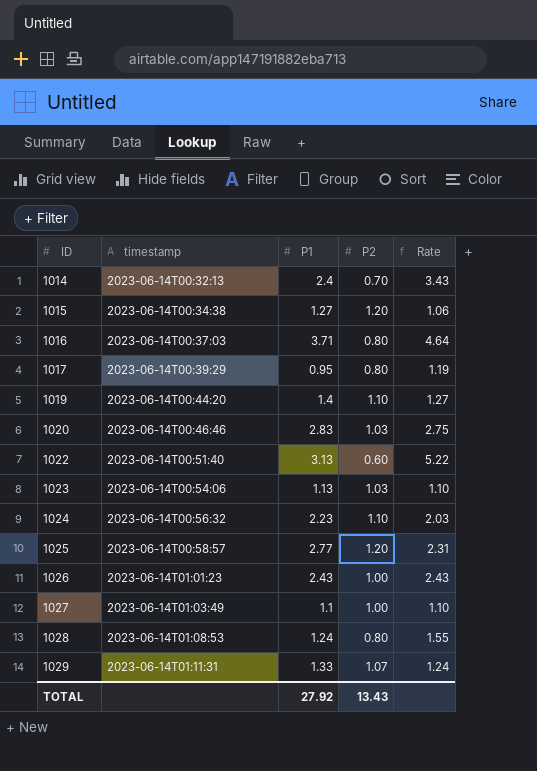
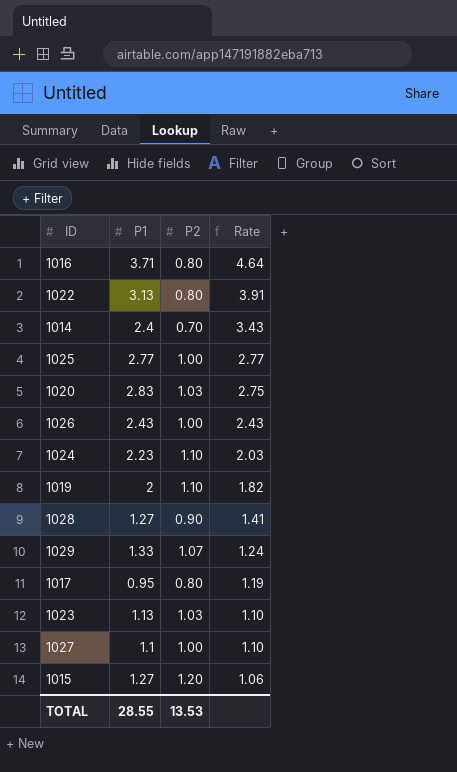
row order: ID ascending -> Rate descending
column timestamp | position: 2 -> none
1022 | P2: 0.60 -> 0.80
1022 | Rate: 5.22 -> 3.91
1025 | P2: 1.20 -> 1.00
1025 | Rate: 2.31 -> 2.77
1019 | P1: 1.4 -> 2
1019 | Rate: 1.27 -> 1.82
1028 | P1: 1.24 -> 1.27
1028 | P2: 0.80 -> 0.90
1028 | Rate: 1.55 -> 1.41
TOTAL | P1: 27.92 -> 28.55
TOTAL | P2: 13.43 -> 13.53

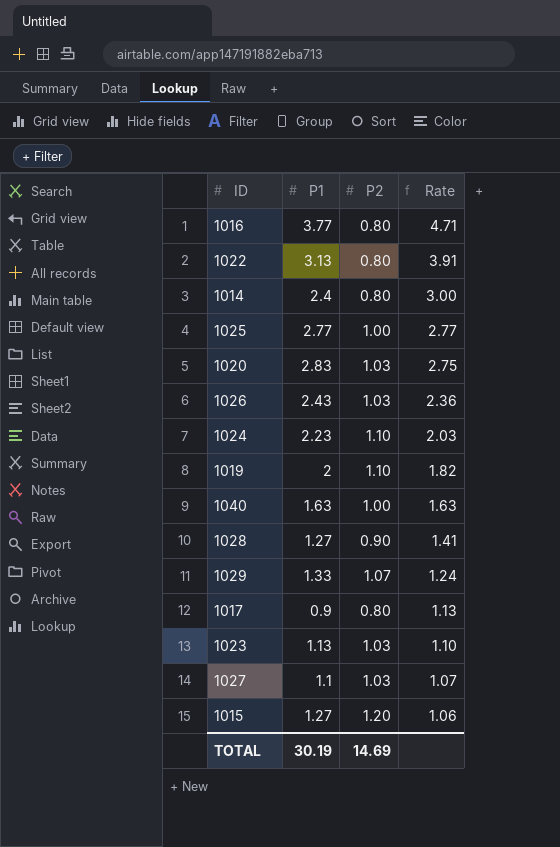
1016 | P1: 3.71 -> 3.77
1016 | Rate: 4.64 -> 4.71
1014 | P2: 0.70 -> 0.80
1014 | Rate: 3.43 -> 3.00
1026 | P2: 1.00 -> 1.03
1026 | Rate: 2.43 -> 2.36
row 1040: none -> 1.63 | 1.00 | 1.63
1017 | P1: 0.95 -> 0.9
1017 | Rate: 1.19 -> 1.13
1027 | P2: 1.00 -> 1.03
1027 | Rate: 1.10 -> 1.07
TOTAL | P1: 28.55 -> 30.19
TOTAL | P2: 13.53 -> 14.69

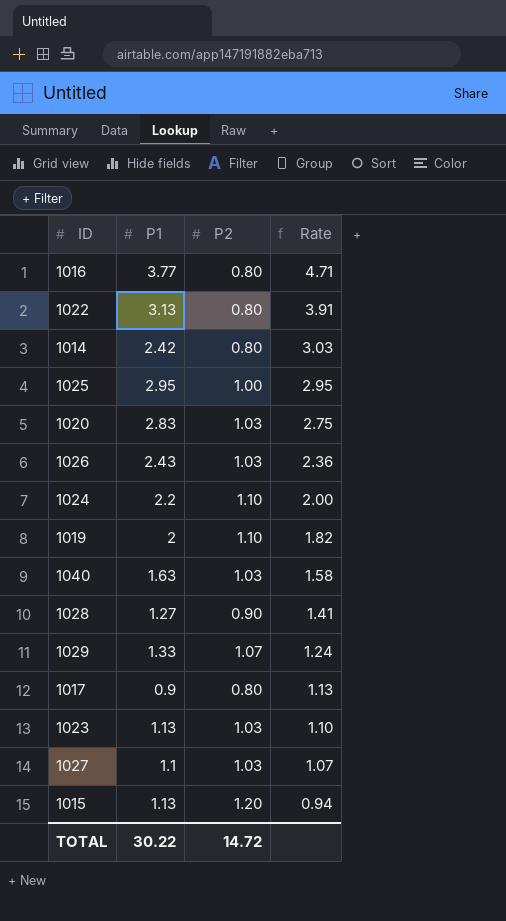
1014 | P1: 2.4 -> 2.42
1014 | Rate: 3.00 -> 3.03
1025 | P1: 2.77 -> 2.95
1025 | Rate: 2.77 -> 2.95
1024 | P1: 2.23 -> 2.2
1024 | Rate: 2.03 -> 2.00
1040 | P2: 1.00 -> 1.03
1040 | Rate: 1.63 -> 1.58
1015 | P1: 1.27 -> 1.13
1015 | Rate: 1.06 -> 0.94
TOTAL | P1: 30.19 -> 30.22
TOTAL | P2: 14.69 -> 14.72

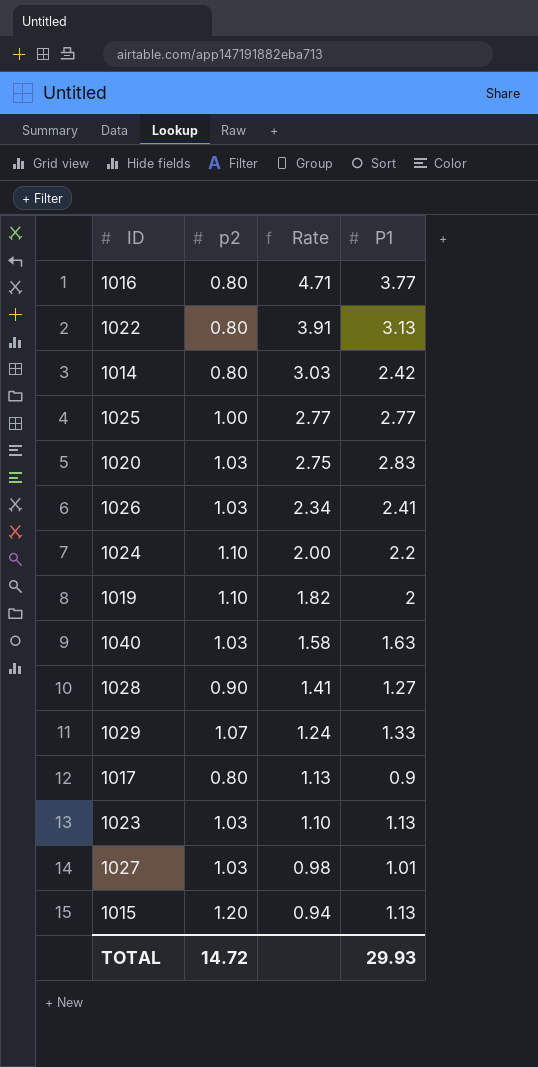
column name: P2 -> p2
column P1 | position: 2 -> 4
1025 | Rate: 2.95 -> 2.77
1025 | P1: 2.95 -> 2.77
1026 | Rate: 2.36 -> 2.34
1026 | P1: 2.43 -> 2.41
1027 | Rate: 1.07 -> 0.98
1027 | P1: 1.1 -> 1.01
TOTAL | P1: 30.22 -> 29.93

